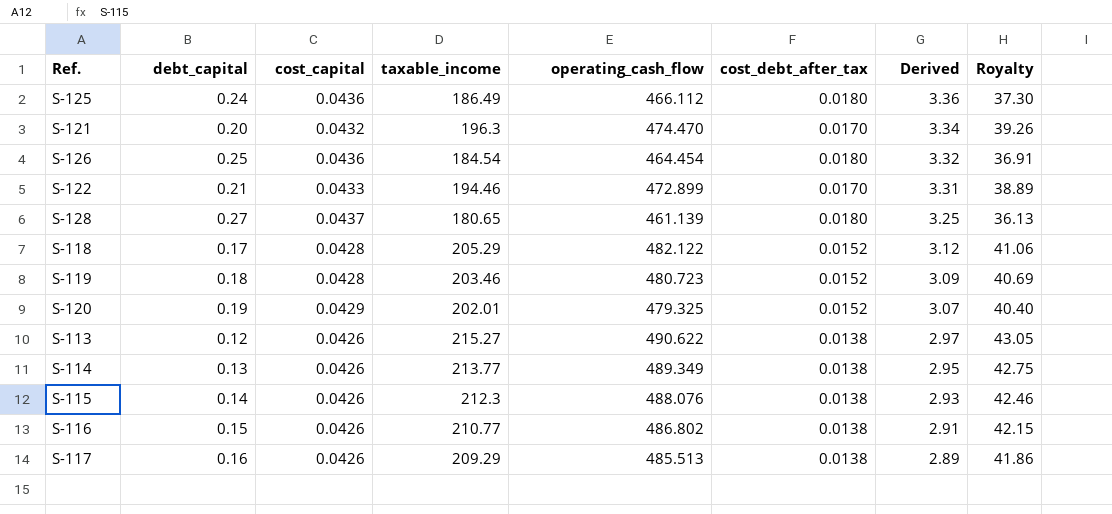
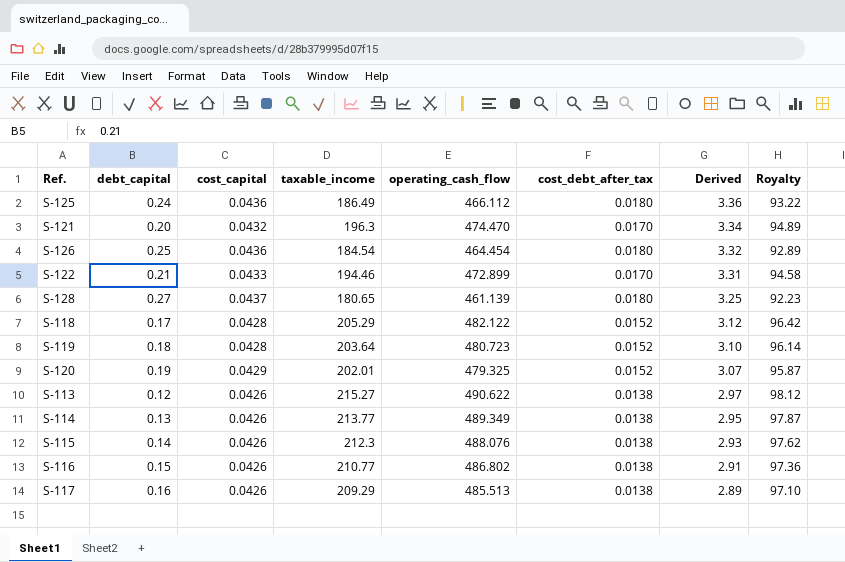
column Royalty | formula: [taxable_income] * 0.2 -> [operating_cash_flow] * 0.2
S-119 | taxable_income: 203.46 -> 203.64
S-119 | Derived: 3.09 -> 3.10

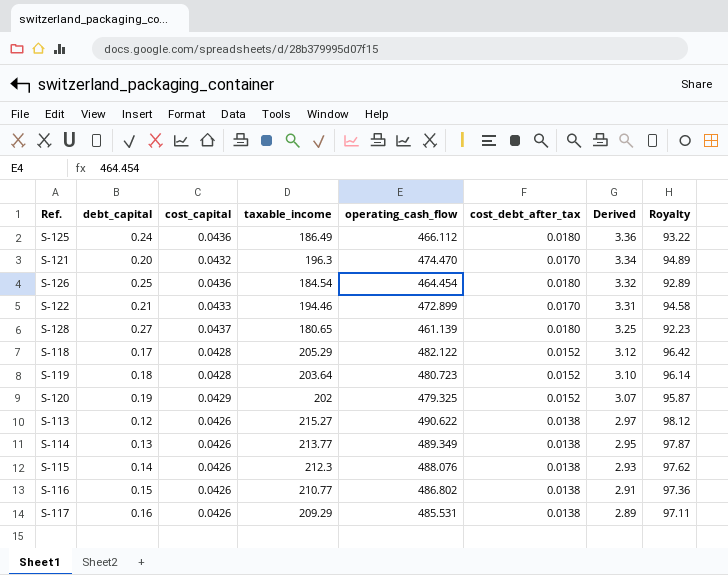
S-120 | taxable_income: 202.01 -> 202
S-117 | operating_cash_flow: 485.513 -> 485.531
S-117 | Royalty: 97.10 -> 97.11

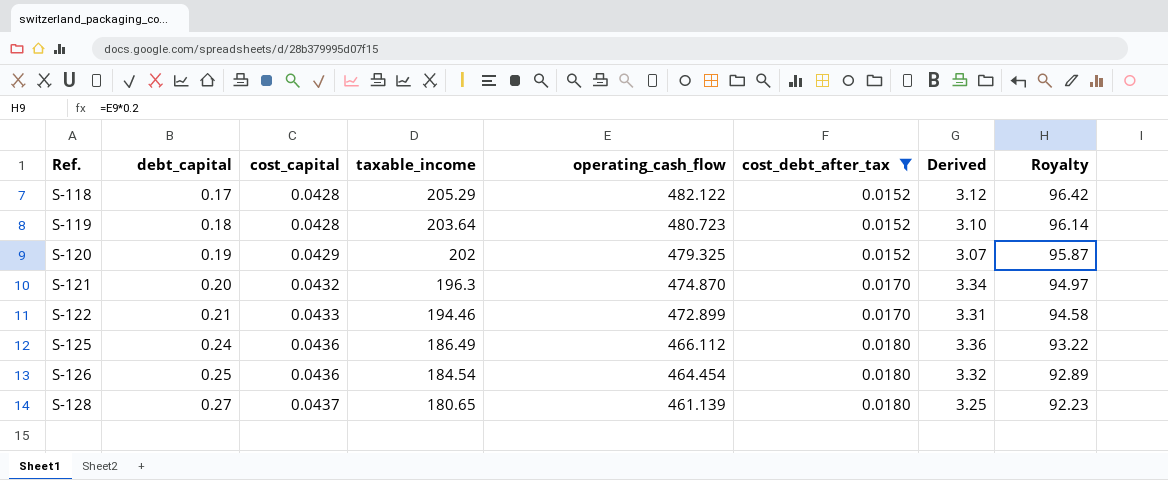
filter: none -> cost_debt_after_tax != 0.0138
row order: Derived descending -> Ref. ascending
S-121 | operating_cash_flow: 474.470 -> 474.870
S-121 | Royalty: 94.89 -> 94.97

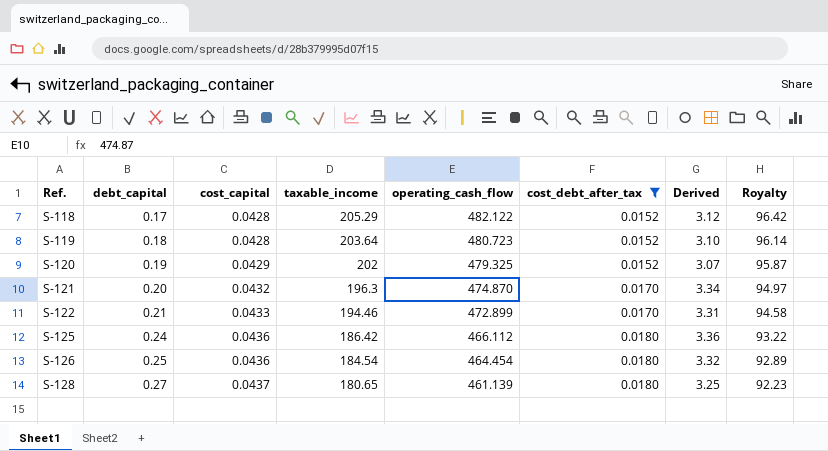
S-125 | taxable_income: 186.49 -> 186.42

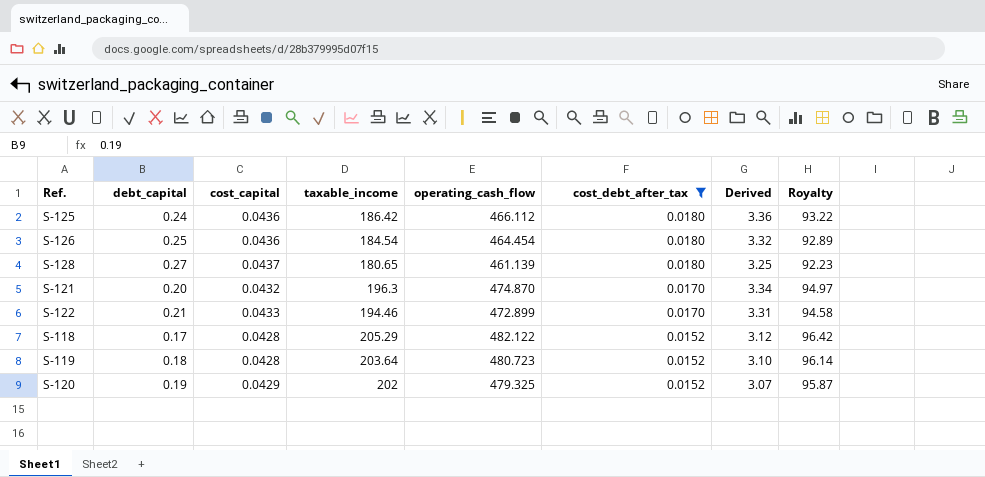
row order: Ref. ascending -> cost_debt_after_tax descending

